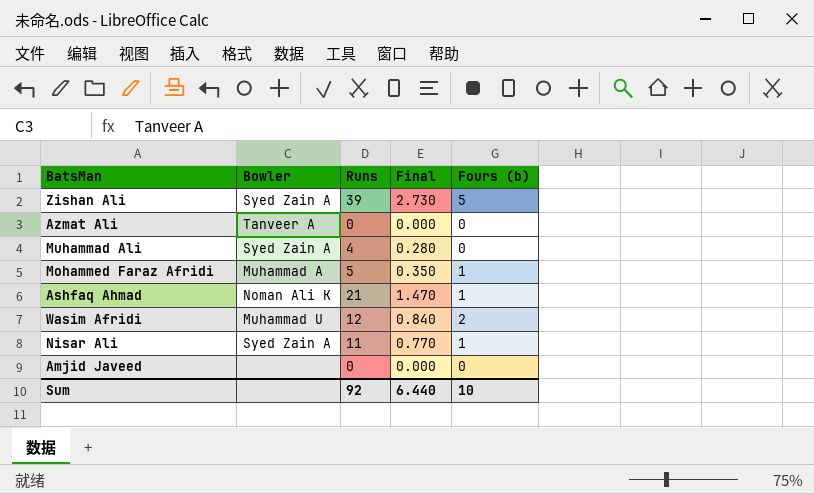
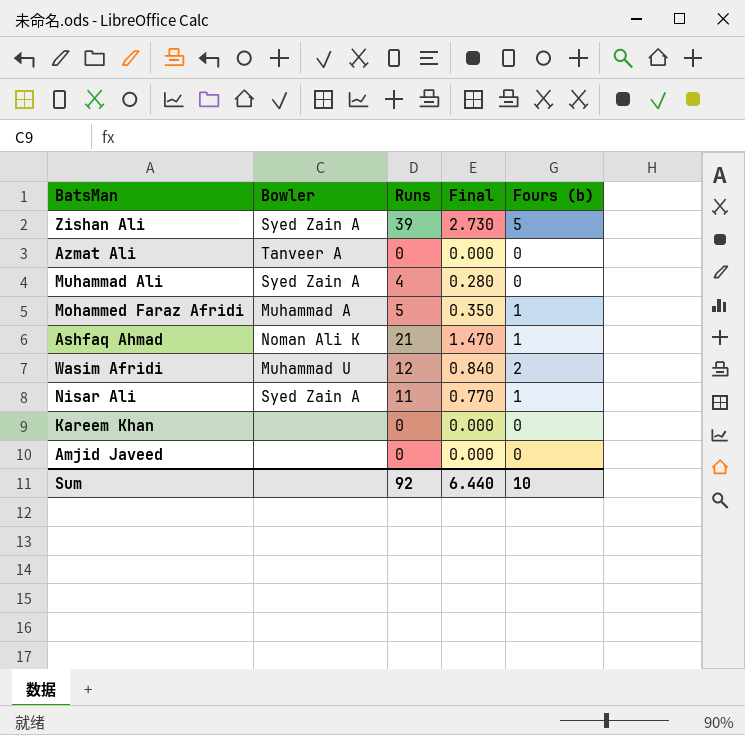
row Kareem Khan: none -> none | 0 | 0.000 | 0

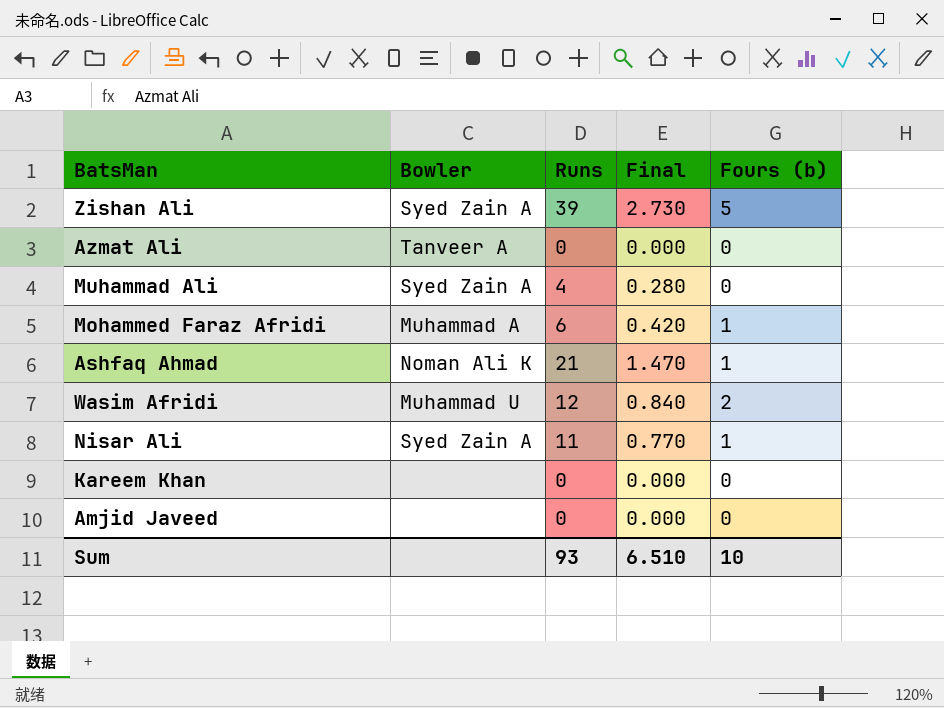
Mohammed Faraz Afridi | Runs: 5 -> 6
Mohammed Faraz Afridi | Final: 0.350 -> 0.420
Sum | Runs: 92 -> 93
Sum | Final: 6.440 -> 6.510

